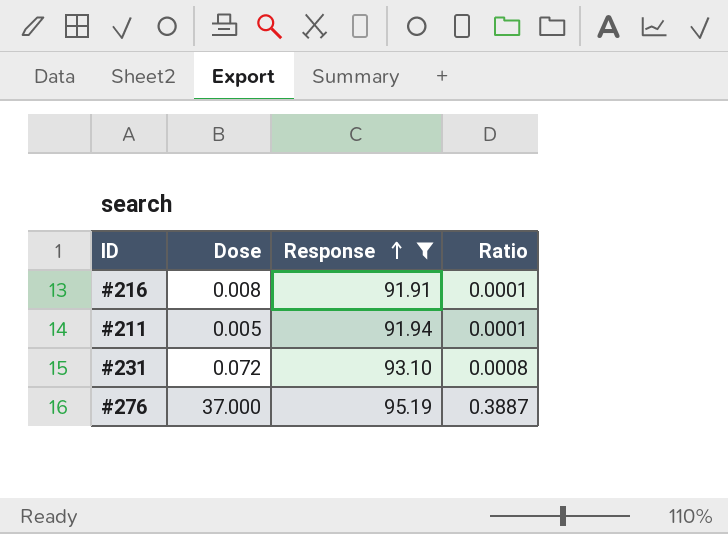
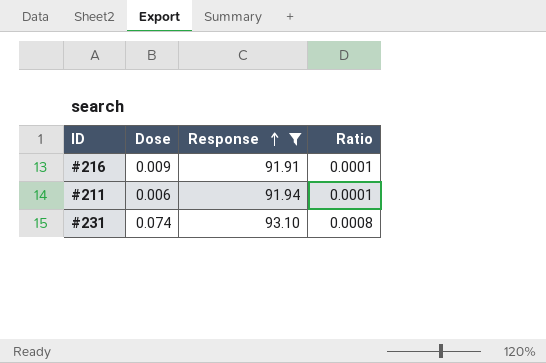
row #276: 37.000 | 95.19 | 0.3887 -> none
#216 | Dose: 0.008 -> 0.009
#211 | Dose: 0.005 -> 0.006
#231 | Dose: 0.072 -> 0.074

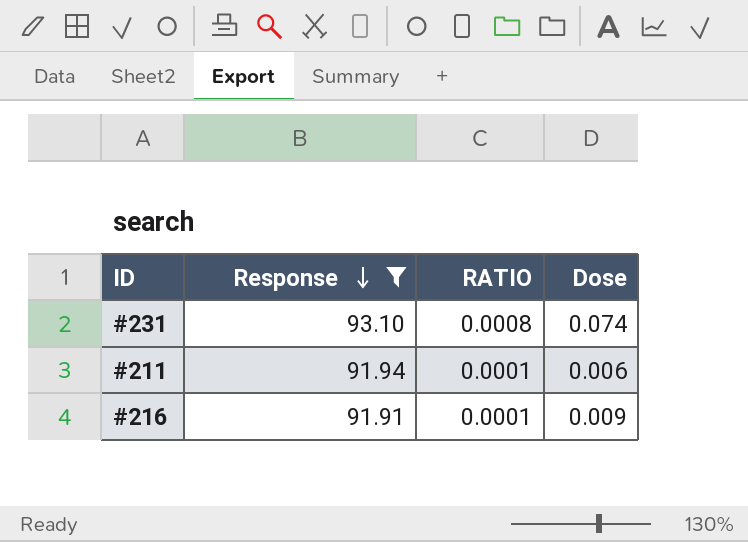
row order: Response ascending -> Response descending
column name: Ratio -> RATIO
column Dose | position: 2 -> 4

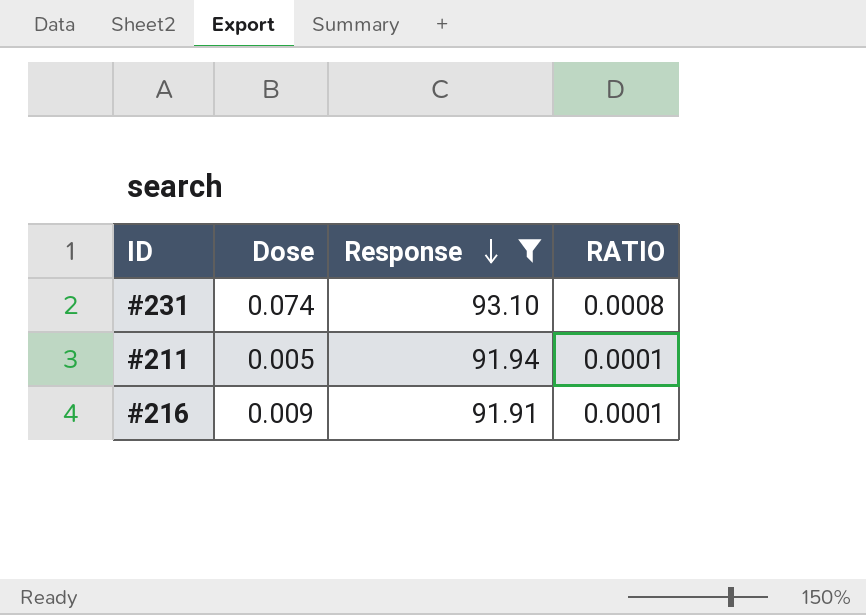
column Dose | position: 4 -> 2
#211 | Dose: 0.006 -> 0.005

